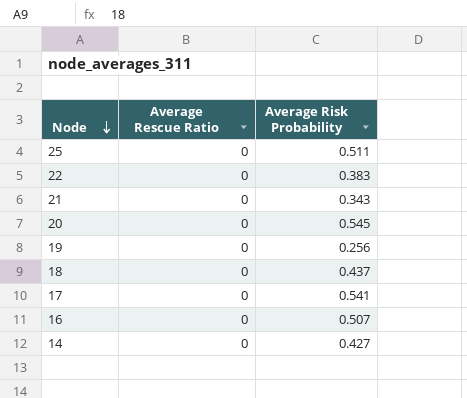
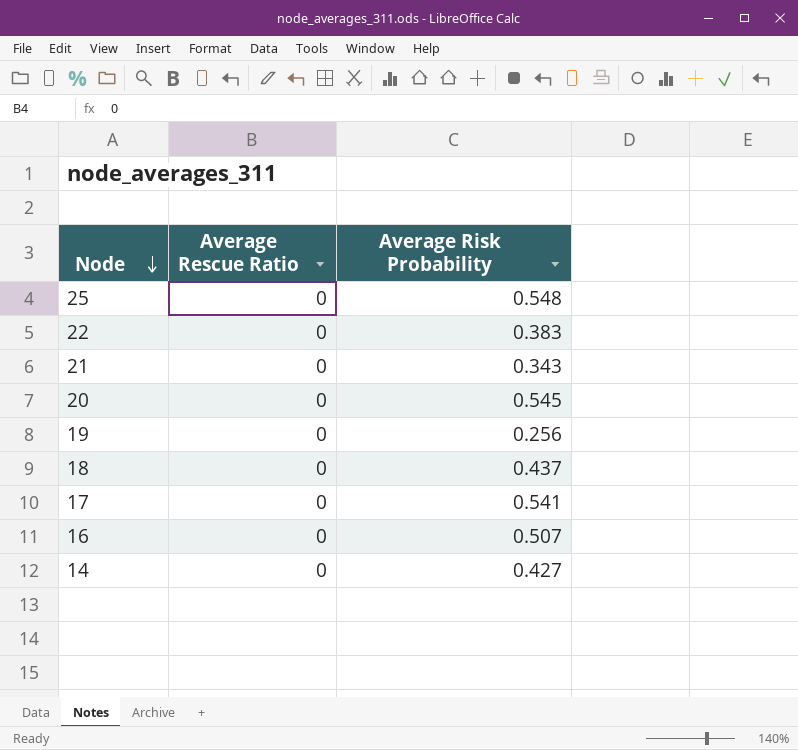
25 | Average Risk Probability: 0.511 -> 0.548

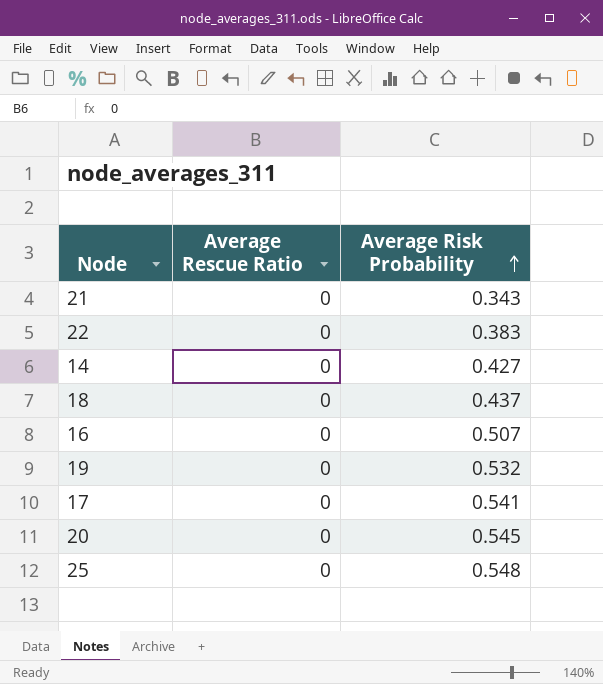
row order: Node descending -> Average Risk Probability ascending
19 | Average Risk Probability: 0.256 -> 0.532

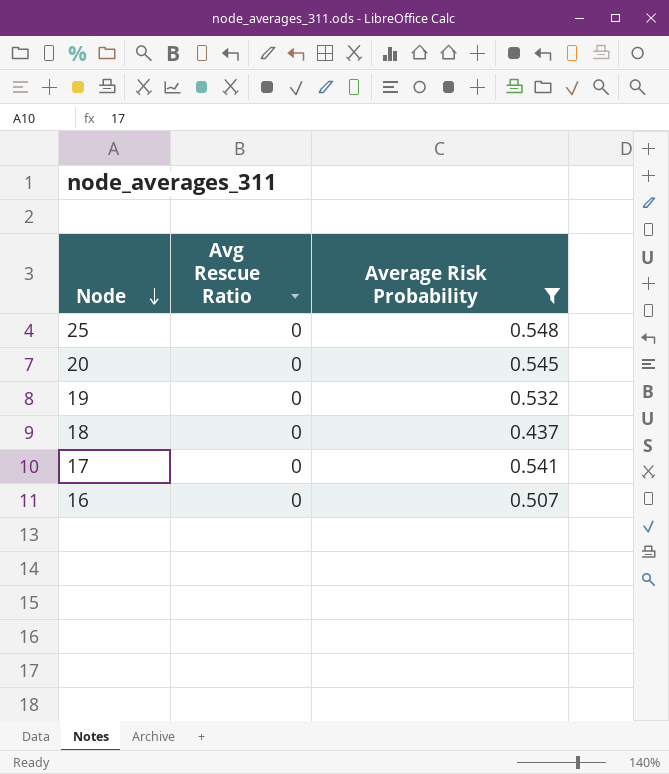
filter: none -> Average Risk Probability >= 0.437
row order: Average Risk Probability ascending -> Node descending
column name: Average Rescue Ratio -> Avg Rescue Ratio

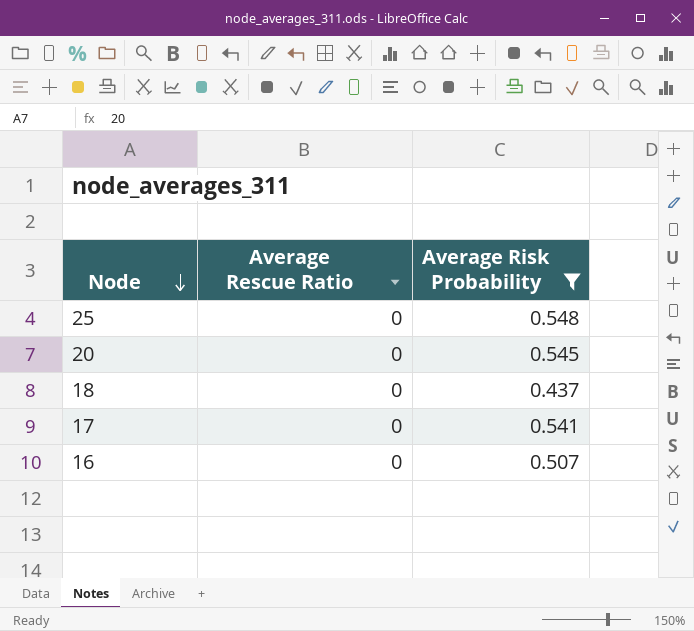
column name: Avg Rescue Ratio -> Average Rescue Ratio
row 19: 0 | 0.532 -> none

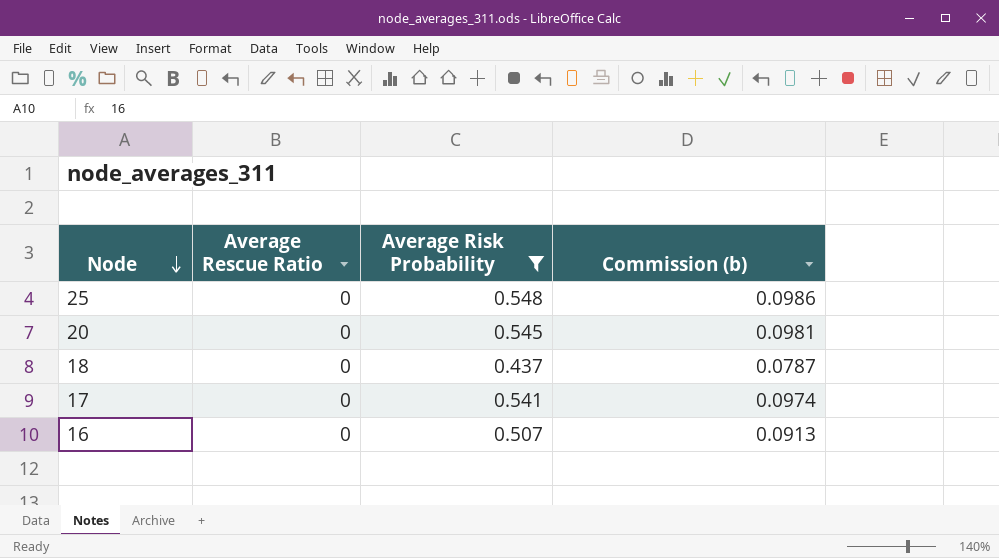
column Commission (b) | formula: none -> [Average Risk Probability] * 0.18

